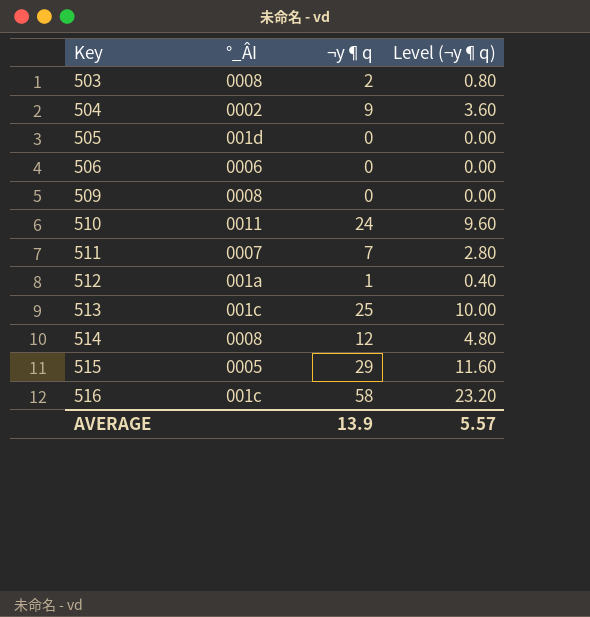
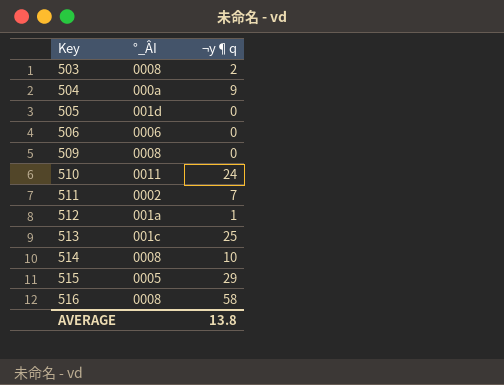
column Level (¬y¶q) | formula: [¬y¶q] * 0.4 -> none
504 | °_ÂI: 0002 -> 000a
511 | °_ÂI: 0007 -> 0002
514 | ¬y¶q: 12 -> 10
516 | °_ÂI: 001c -> 0008
AVERAGE | ¬y¶q: 13.9 -> 13.8

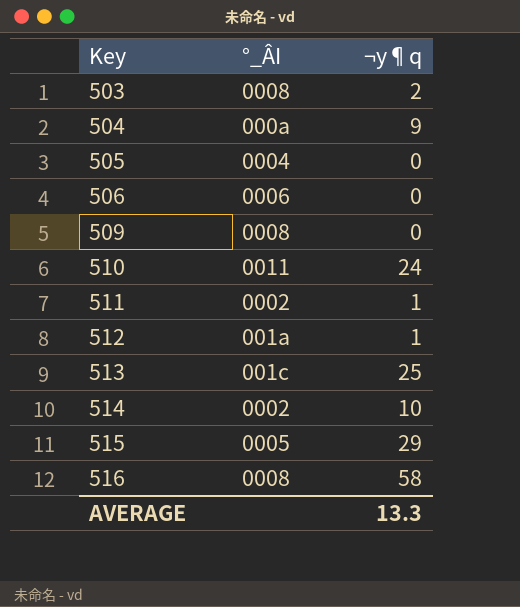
505 | °_ÂI: 001d -> 0004
511 | ¬y¶q: 7 -> 1
514 | °_ÂI: 0008 -> 0002
AVERAGE | ¬y¶q: 13.8 -> 13.3

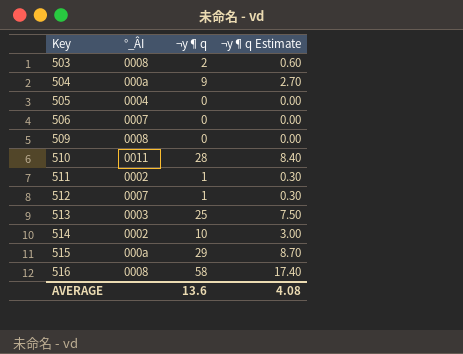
column ¬y¶q Estimate | formula: none -> [¬y¶q] * 0.3
506 | °_ÂI: 0006 -> 0007
510 | ¬y¶q: 24 -> 28
512 | °_ÂI: 001a -> 0007
513 | °_ÂI: 001c -> 0003
515 | °_ÂI: 0005 -> 000a
AVERAGE | ¬y¶q: 13.3 -> 13.6

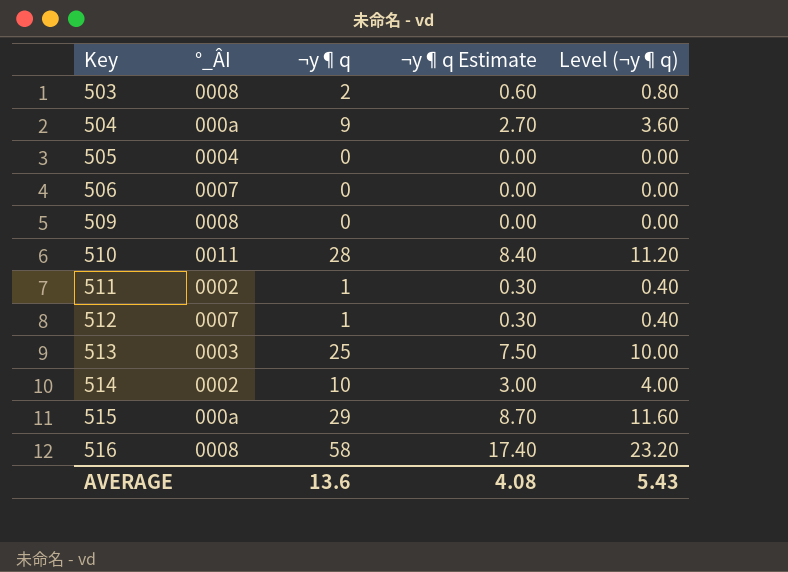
column Level (¬y¶q) | formula: none -> [¬y¶q] * 0.4

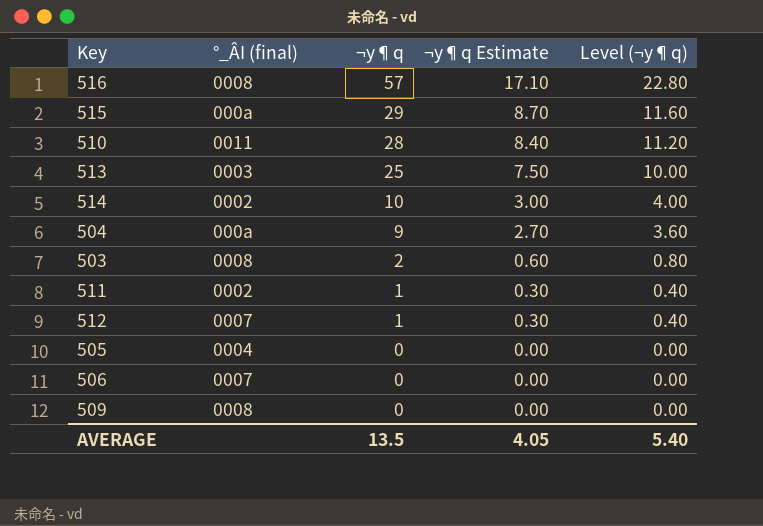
row order: Key ascending -> ¬y¶q descending
column name: °_ÂI -> °_ÂI (final)
516 | ¬y¶q: 58 -> 57
516 | ¬y¶q Estimate: 17.40 -> 17.10
516 | Level (¬y¶q): 23.20 -> 22.80
AVERAGE | ¬y¶q: 13.6 -> 13.5
AVERAGE | ¬y¶q Estimate: 4.08 -> 4.05
AVERAGE | Level (¬y¶q): 5.43 -> 5.40

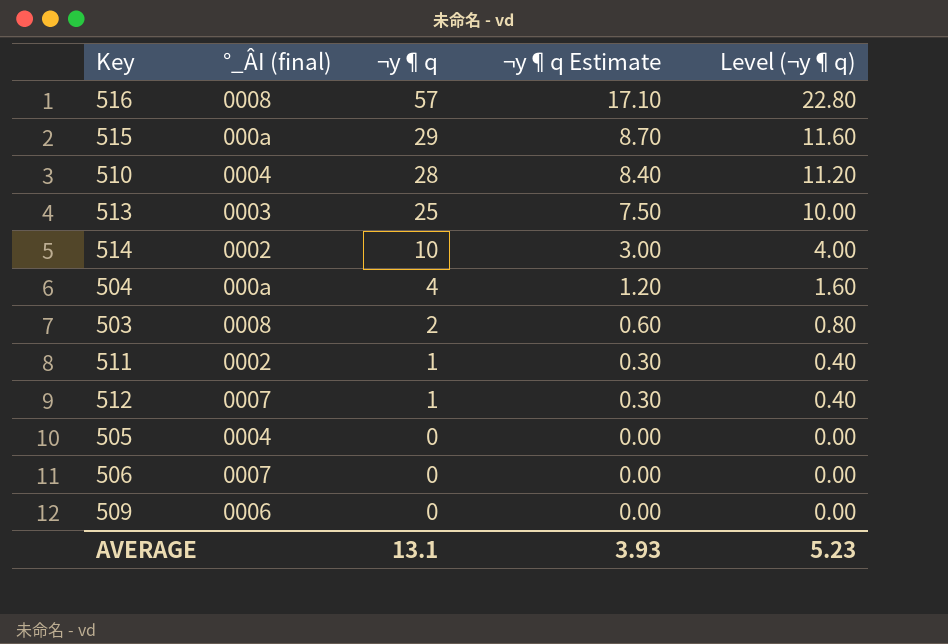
510 | °_ÂI (final): 0011 -> 0004
504 | ¬y¶q: 9 -> 4
504 | ¬y¶q Estimate: 2.70 -> 1.20
504 | Level (¬y¶q): 3.60 -> 1.60
509 | °_ÂI (final): 0008 -> 0006
AVERAGE | ¬y¶q: 13.5 -> 13.1
AVERAGE | ¬y¶q Estimate: 4.05 -> 3.93
AVERAGE | Level (¬y¶q): 5.40 -> 5.23

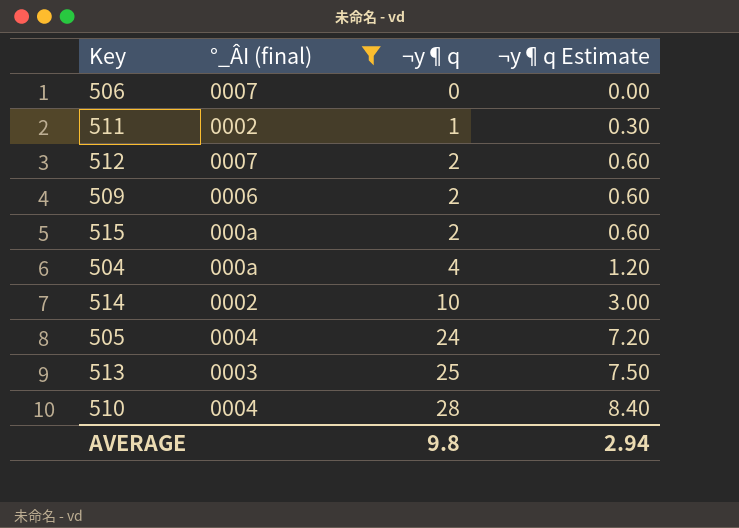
filter: none -> °_ÂI (final) != 0008
row order: ¬y¶q descending -> ¬y¶q ascending
column Level (¬y¶q) | formula: [¬y¶q] * 0.4 -> none
512 | ¬y¶q: 1 -> 2
512 | ¬y¶q Estimate: 0.30 -> 0.60
509 | ¬y¶q: 0 -> 2
509 | ¬y¶q Estimate: 0.00 -> 0.60
515 | ¬y¶q: 29 -> 2
515 | ¬y¶q Estimate: 8.70 -> 0.60
505 | ¬y¶q: 0 -> 24
505 | ¬y¶q Estimate: 0.00 -> 7.20
AVERAGE | ¬y¶q: 13.1 -> 9.8
AVERAGE | ¬y¶q Estimate: 3.93 -> 2.94

